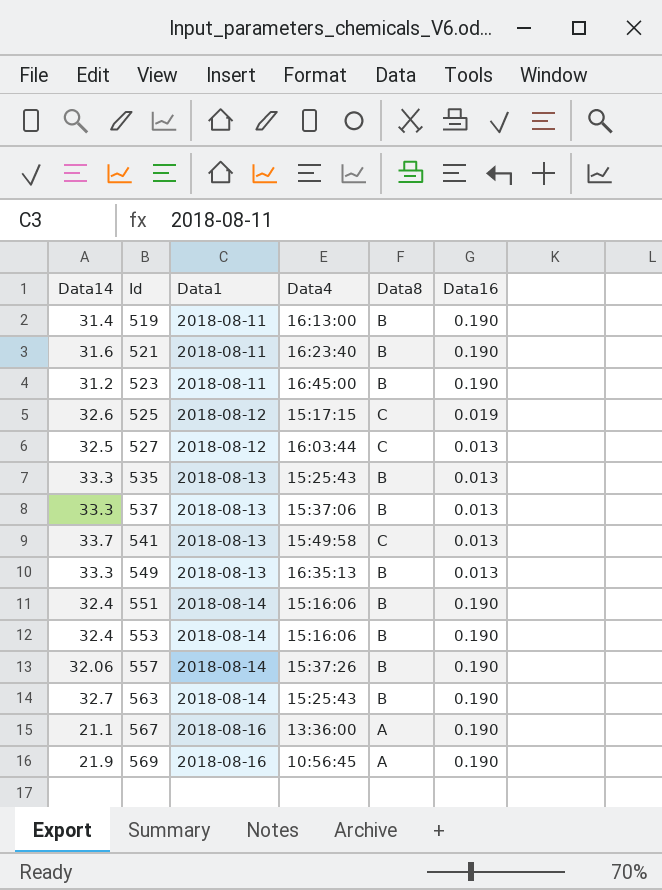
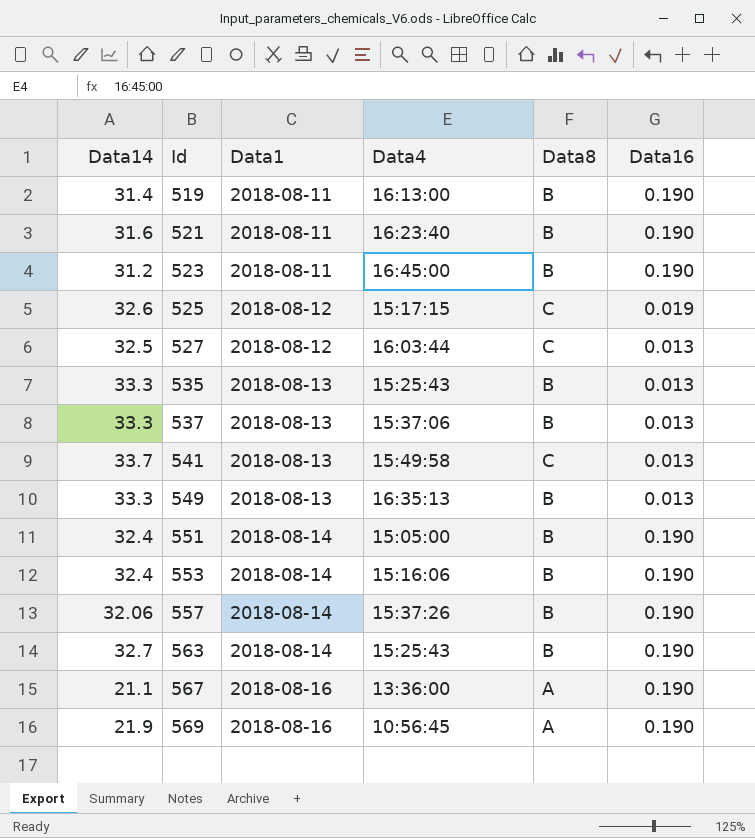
551 | Data4: 15:16:06 -> 15:05:00

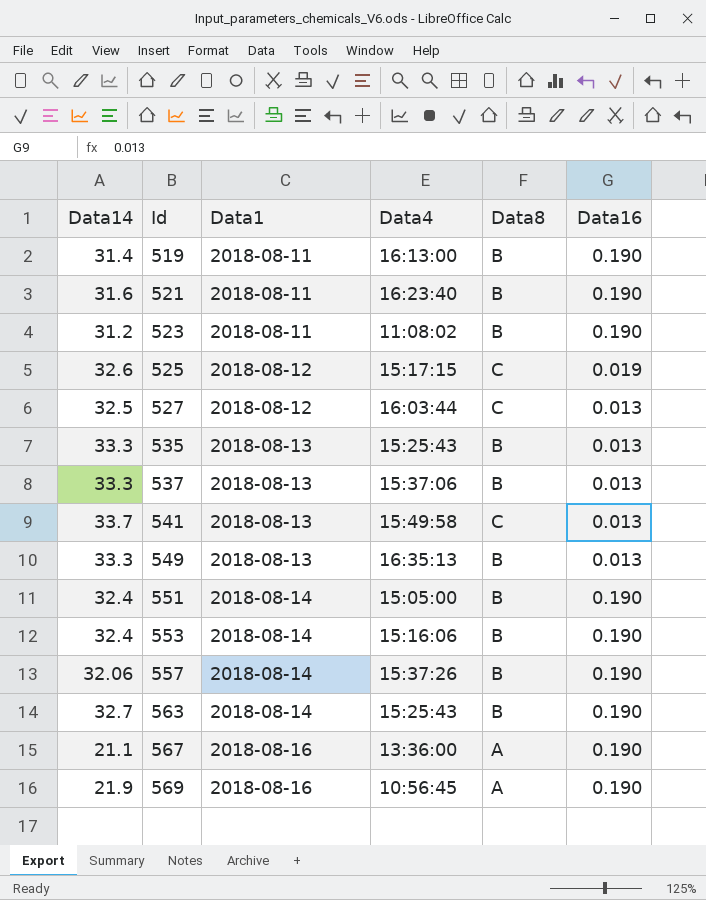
523 | Data4: 16:45:00 -> 11:08:02

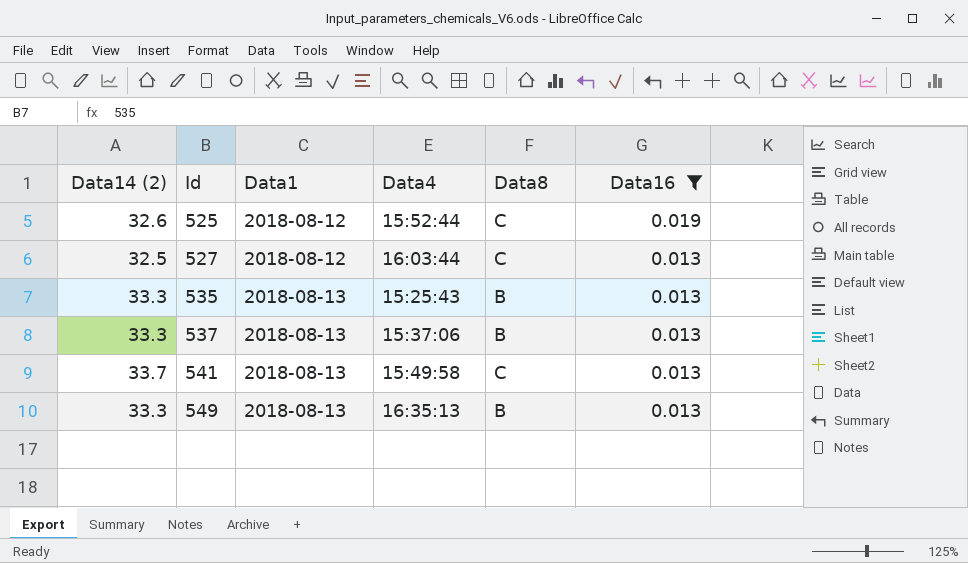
filter: none -> Data16 != 0.190
column name: Data14 -> Data14 (2)
525 | Data4: 15:17:15 -> 15:52:44

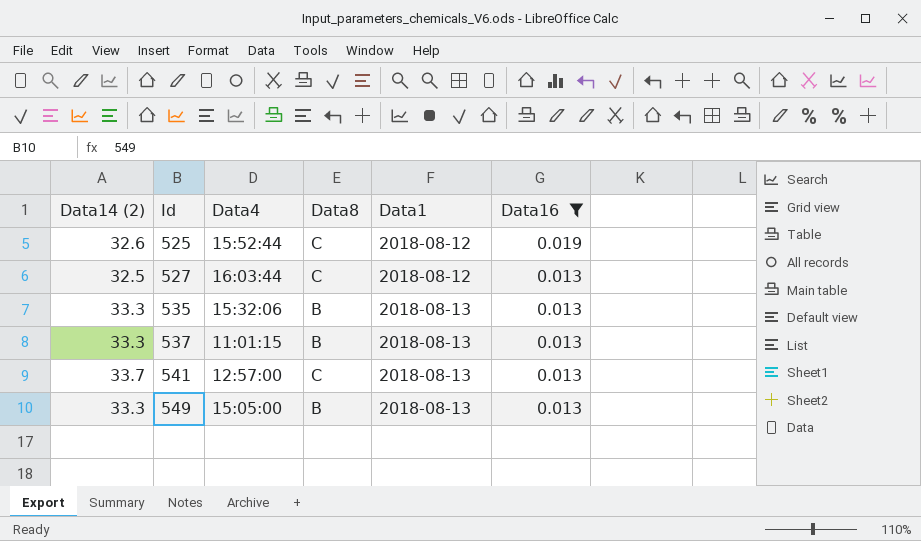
column Data1 | position: 3 -> 5
535 | Data4: 15:25:43 -> 15:32:06
537 | Data4: 15:37:06 -> 11:01:15
541 | Data4: 15:49:58 -> 12:57:00
549 | Data4: 16:35:13 -> 15:05:00

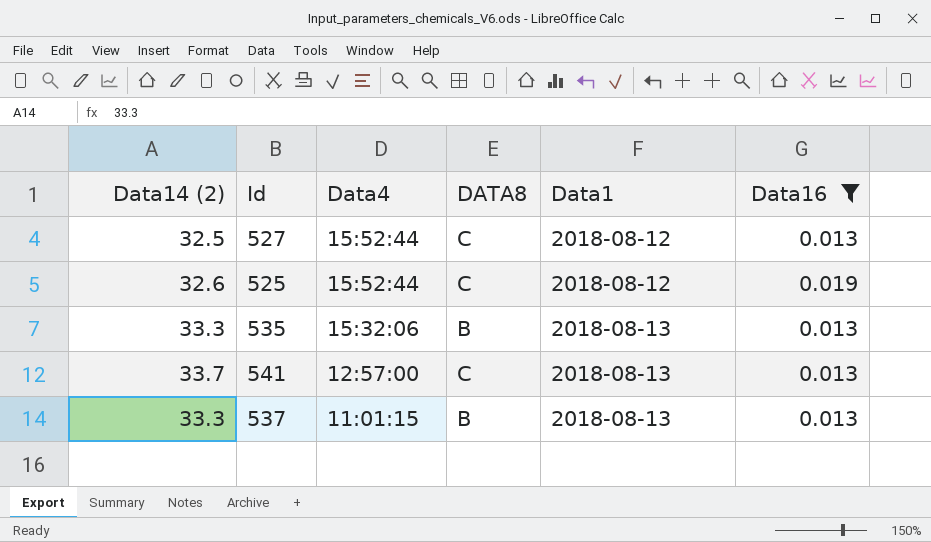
row order: Id ascending -> Data4 descending
column name: Data8 -> DATA8
row 549: 33.3 | 15:05:00 | B | 2018-08-13 | 0.013 -> none
527 | Data4: 16:03:44 -> 15:52:44

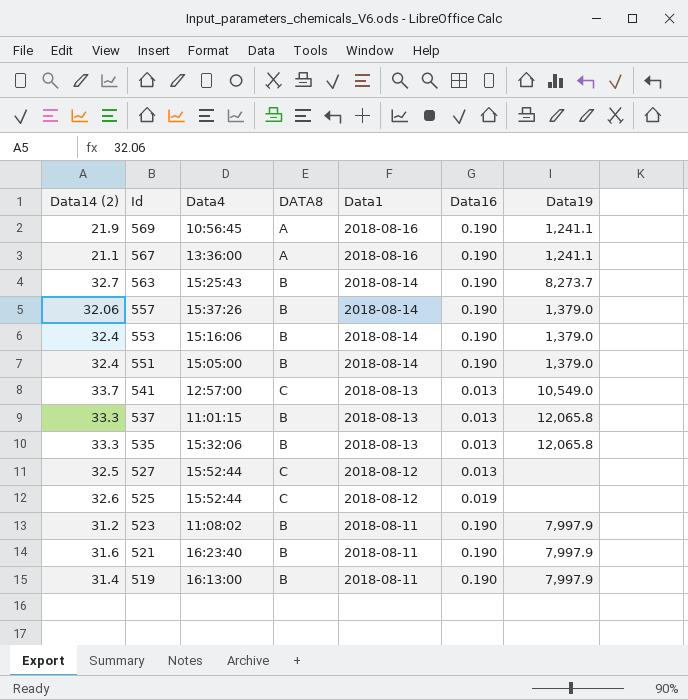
filter: Data16 != 0.190 -> none
row order: Data4 descending -> Id descending
column Data19 | position: none -> 7

